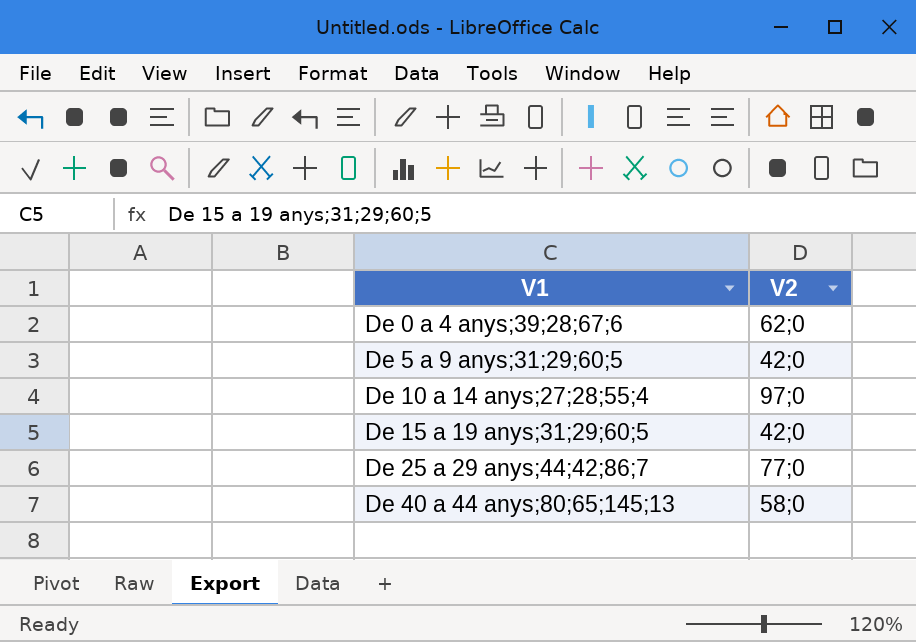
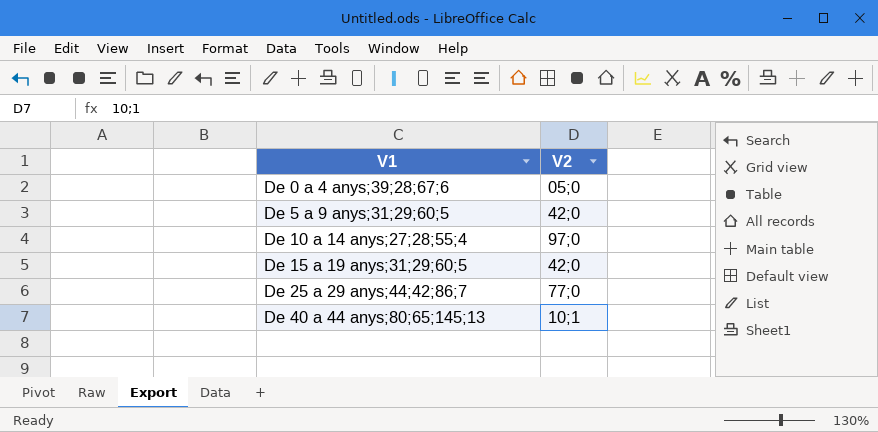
De 0 a 4 anys;39;28;67;6 | V2: 62;0 -> 05;0
De 40 a 44 anys;80;65;145;13 | V2: 58;0 -> 10;1

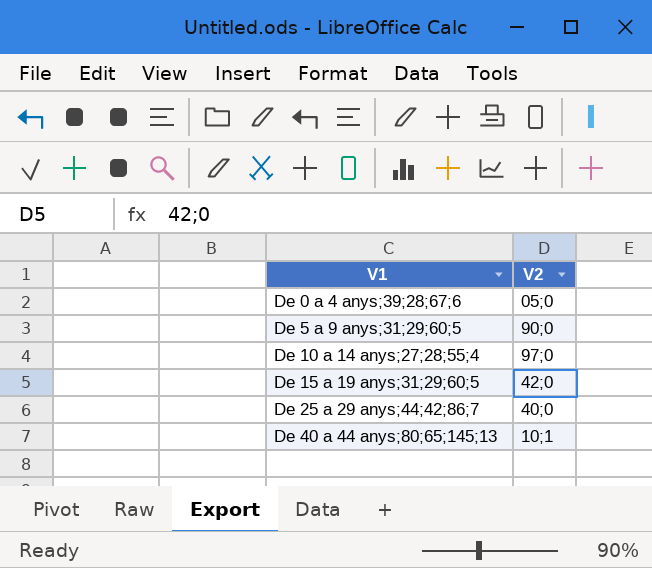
De 5 a 9 anys;31;29;60;5 | V2: 42;0 -> 90;0
De 25 a 29 anys;44;42;86;7 | V2: 77;0 -> 40;0

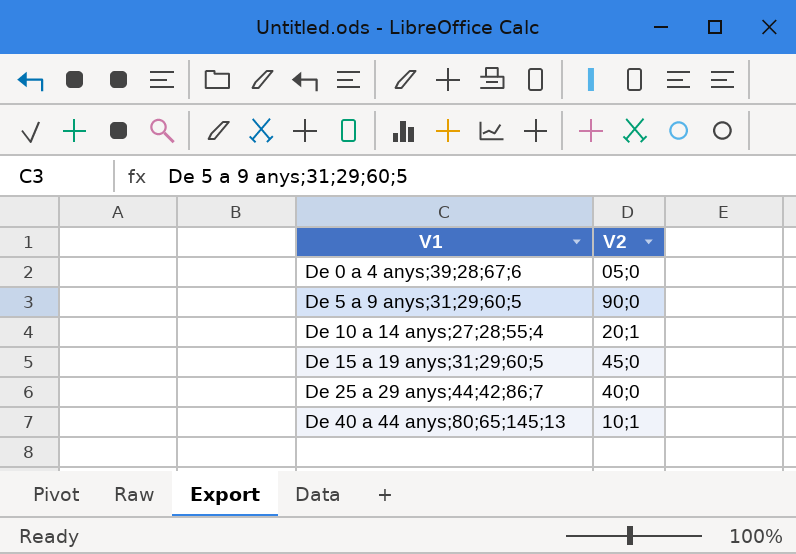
De 10 a 14 anys;27;28;55;4 | V2: 97;0 -> 20;1
De 15 a 19 anys;31;29;60;5 | V2: 42;0 -> 45;0

